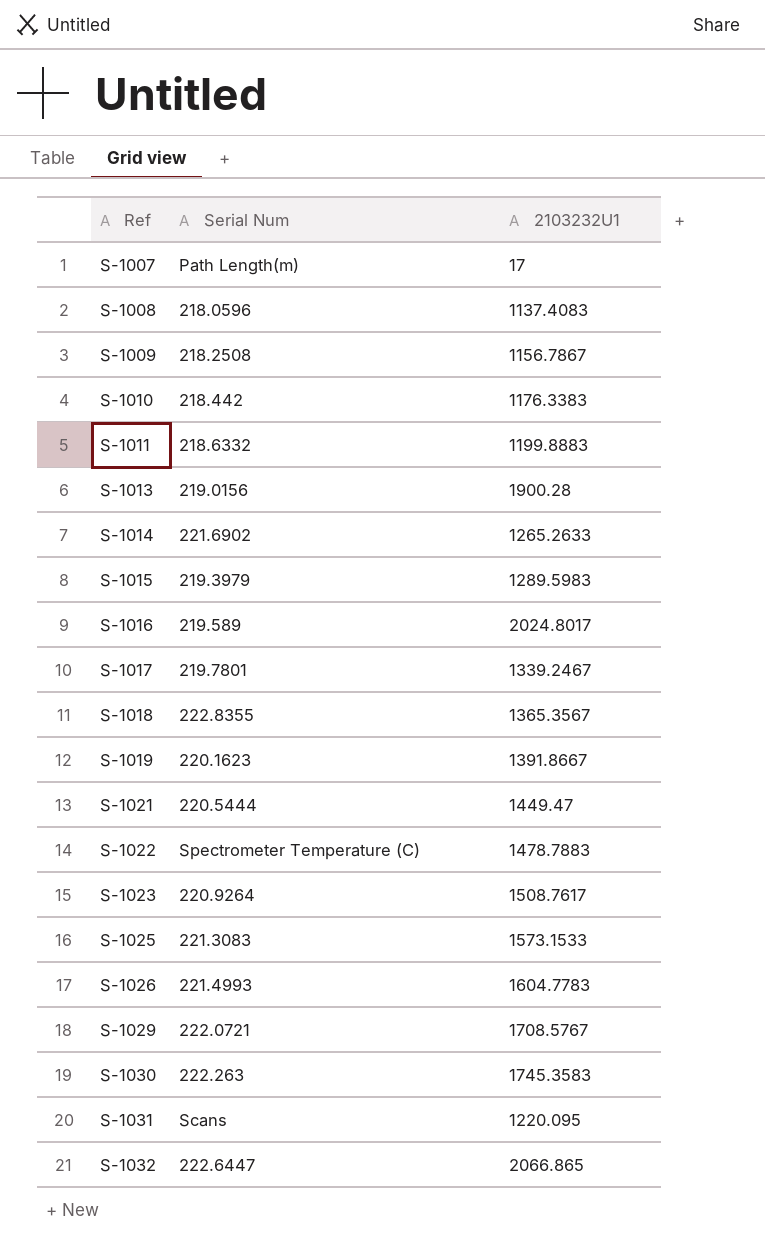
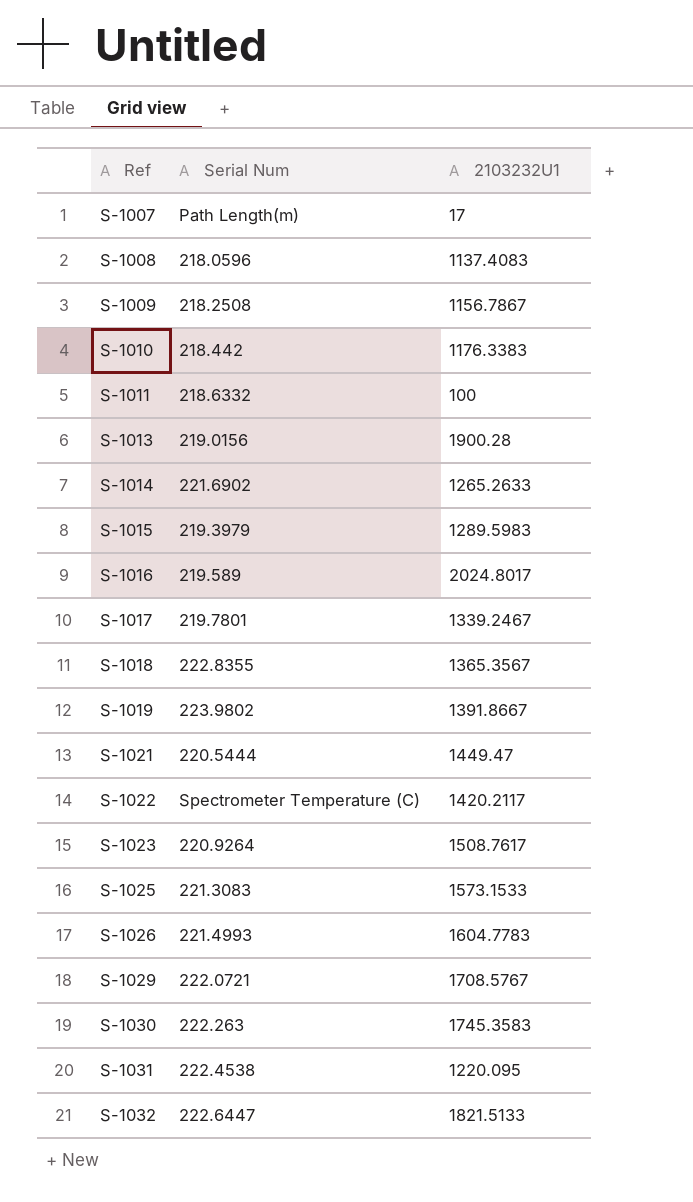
S-1011 | 2103232U1: 1199.8883 -> 100
S-1019 | Serial Num: 220.1623 -> 223.9802
S-1022 | 2103232U1: 1478.7883 -> 1420.2117
S-1031 | Serial Num: Scans -> 222.4538
S-1032 | 2103232U1: 2066.865 -> 1821.5133

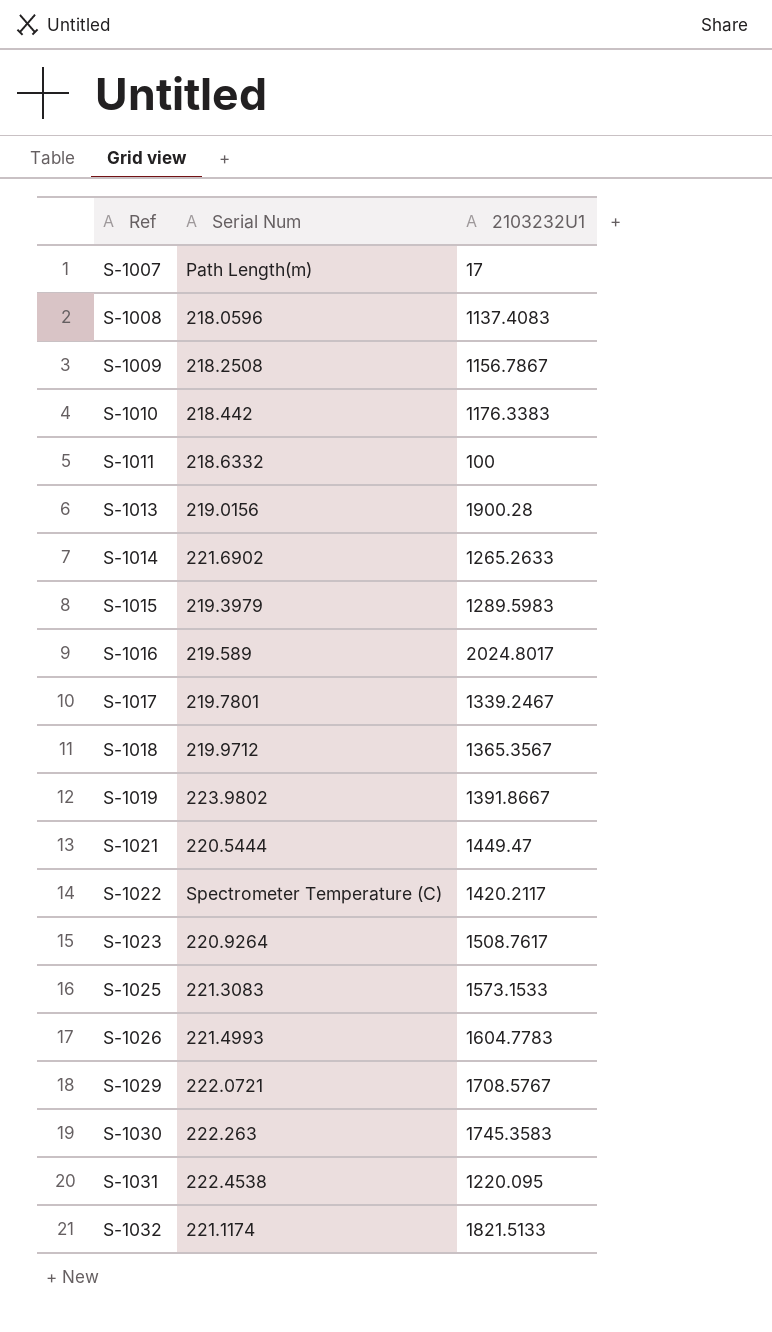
S-1018 | Serial Num: 222.8355 -> 219.9712
S-1032 | Serial Num: 222.6447 -> 221.1174

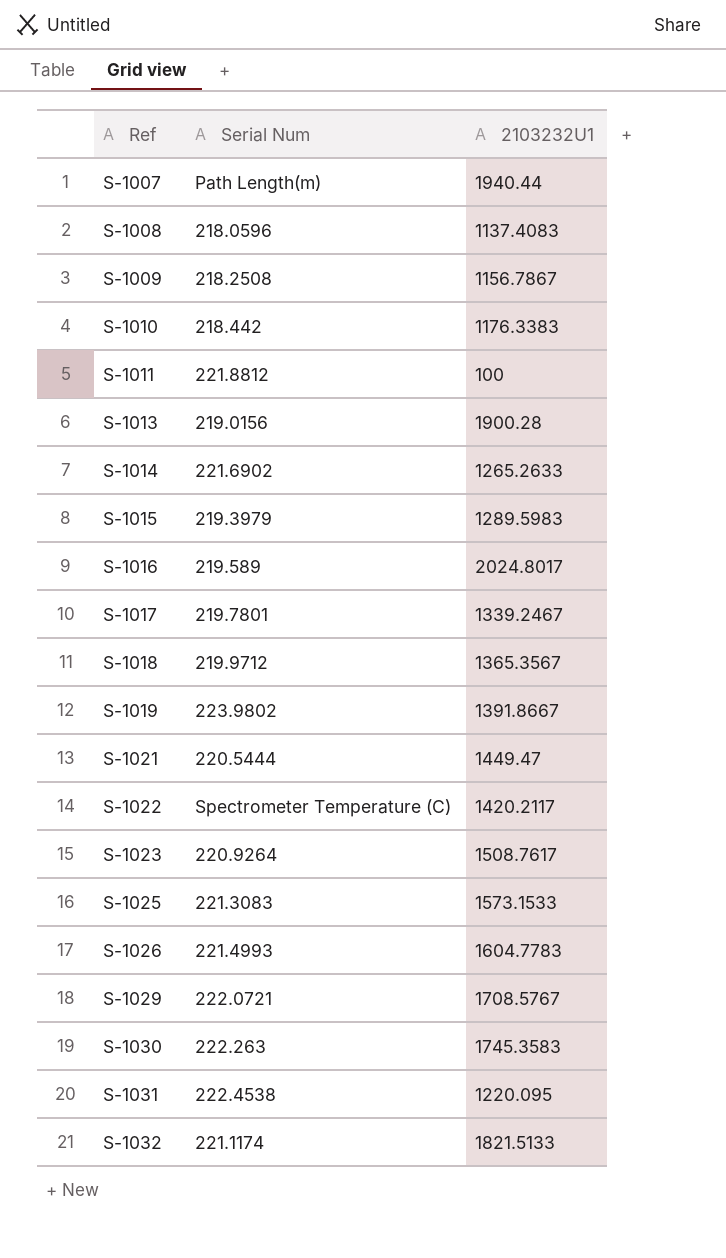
S-1007 | 2103232U1: 17 -> 1940.44
S-1011 | Serial Num: 218.6332 -> 221.8812

